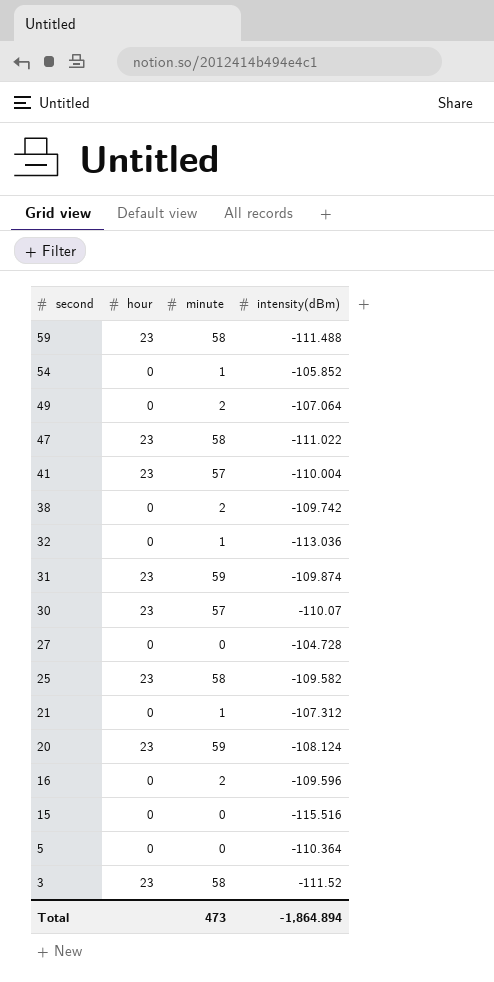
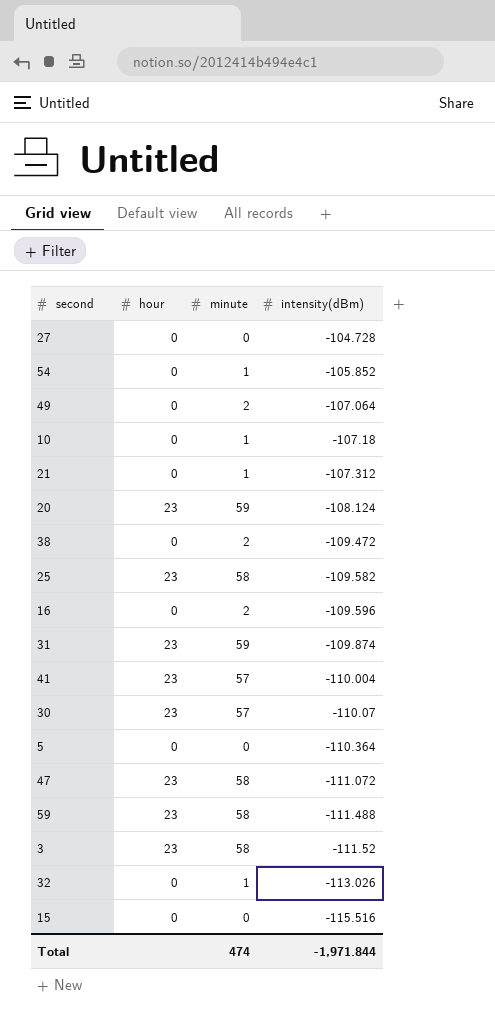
row order: second descending -> intensity(dBm) descending
row 10: none -> 0 | 1 | -107.18
38 | intensity(dBm): -109.742 -> -109.472
47 | intensity(dBm): -111.022 -> -111.072
32 | intensity(dBm): -113.036 -> -113.026
Total | minute: 473 -> 474
Total | intensity(dBm): -1,864.894 -> -1,971.844

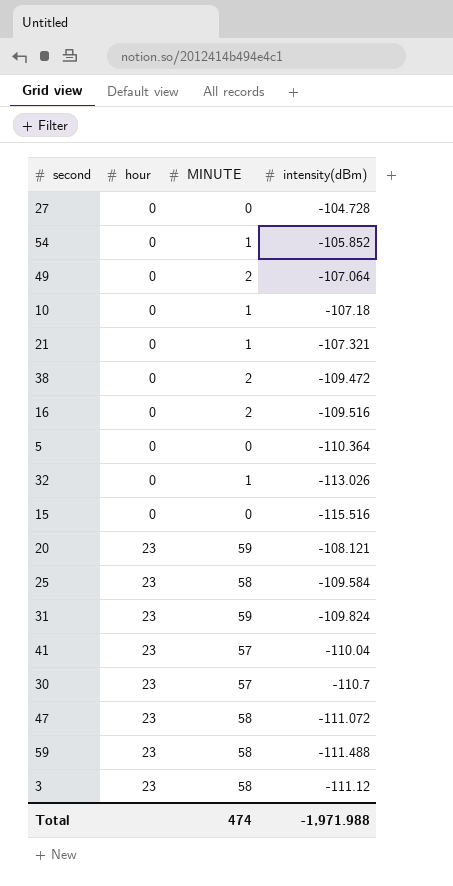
row order: intensity(dBm) descending -> hour ascending
column name: minute -> MINUTE
21 | intensity(dBm): -107.312 -> -107.321
16 | intensity(dBm): -109.596 -> -109.516
20 | intensity(dBm): -108.124 -> -108.121
25 | intensity(dBm): -109.582 -> -109.584
31 | intensity(dBm): -109.874 -> -109.824
41 | intensity(dBm): -110.004 -> -110.04
30 | intensity(dBm): -110.07 -> -110.7
3 | intensity(dBm): -111.52 -> -111.12
Total | intensity(dBm): -1,971.844 -> -1,971.988

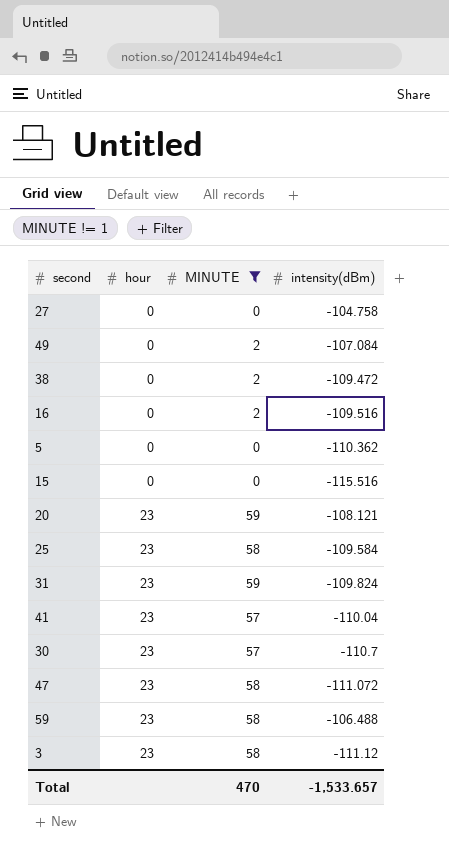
filter: none -> MINUTE != 1
27 | intensity(dBm): -104.728 -> -104.758
49 | intensity(dBm): -107.064 -> -107.084
5 | intensity(dBm): -110.364 -> -110.362
59 | intensity(dBm): -111.488 -> -106.488
Total | MINUTE: 474 -> 470
Total | intensity(dBm): -1,971.988 -> -1,533.657

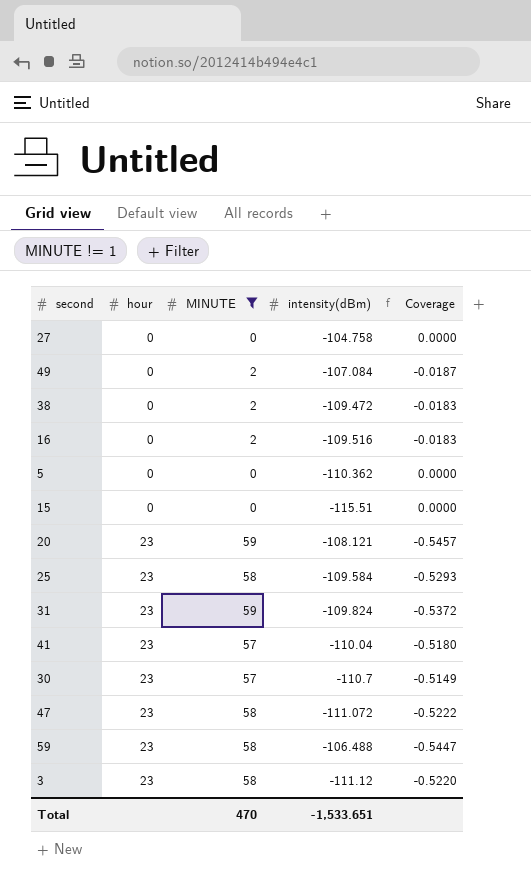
column Coverage | formula: none -> [MINUTE] / [intensity(dBm)]
15 | intensity(dBm): -115.516 -> -115.51
Total | intensity(dBm): -1,533.657 -> -1,533.651

